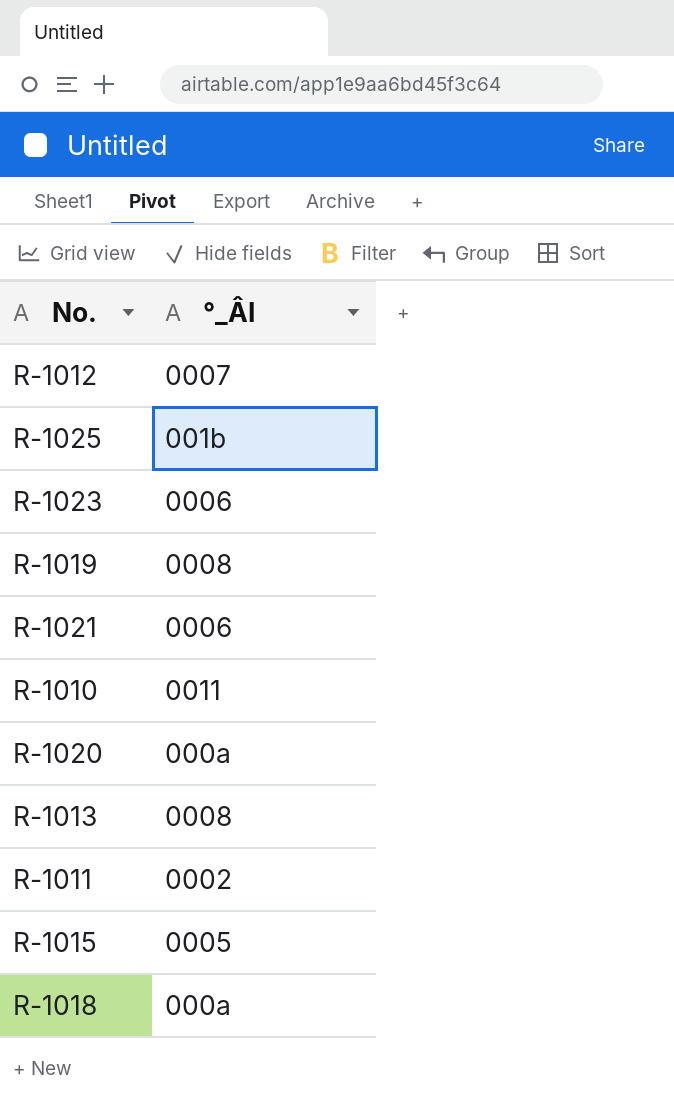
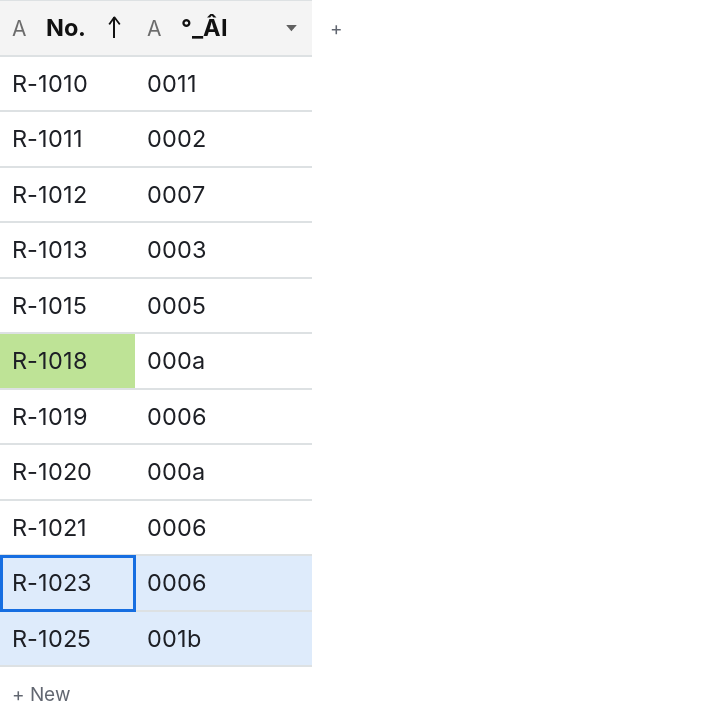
row order: none -> No. ascending
R-1013 | °_ÂI: 0008 -> 0003
R-1019 | °_ÂI: 0008 -> 0006

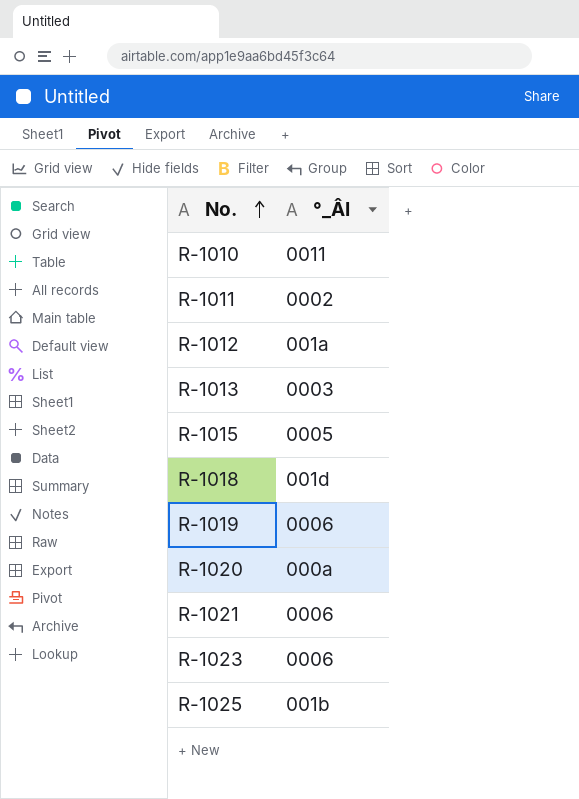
R-1012 | °_ÂI: 0007 -> 001a
R-1018 | °_ÂI: 000a -> 001d

